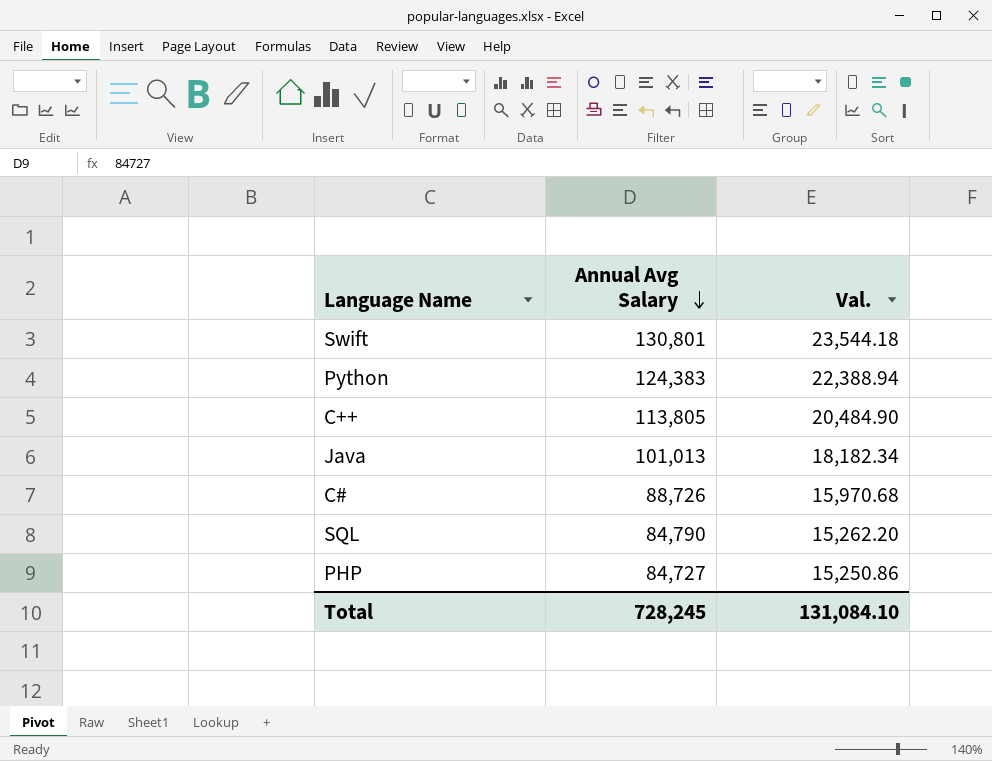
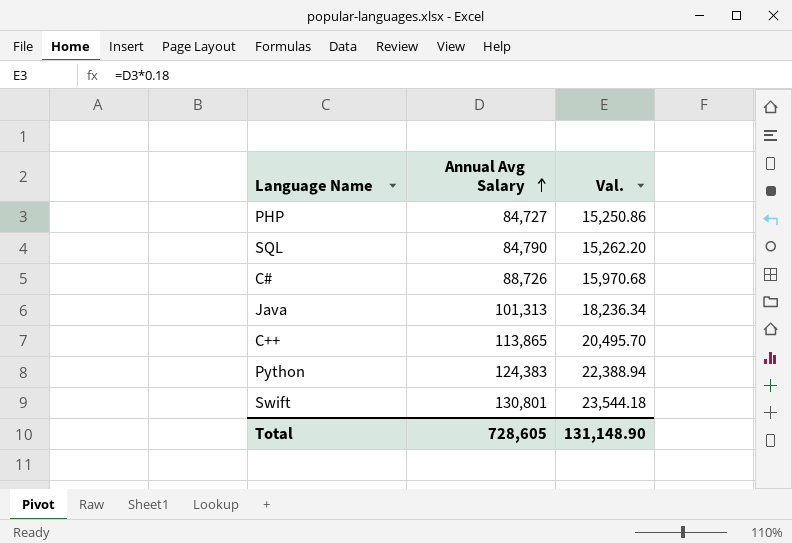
row order: Annual Avg Salary descending -> Annual Avg Salary ascending
Java | Annual Avg Salary: 101,013 -> 101,313
Java | Val.: 18,182.34 -> 18,236.34
C++ | Annual Avg Salary: 113,805 -> 113,865
C++ | Val.: 20,484.90 -> 20,495.70
Total | Annual Avg Salary: 728,245 -> 728,605
Total | Val.: 131,084.10 -> 131,148.90

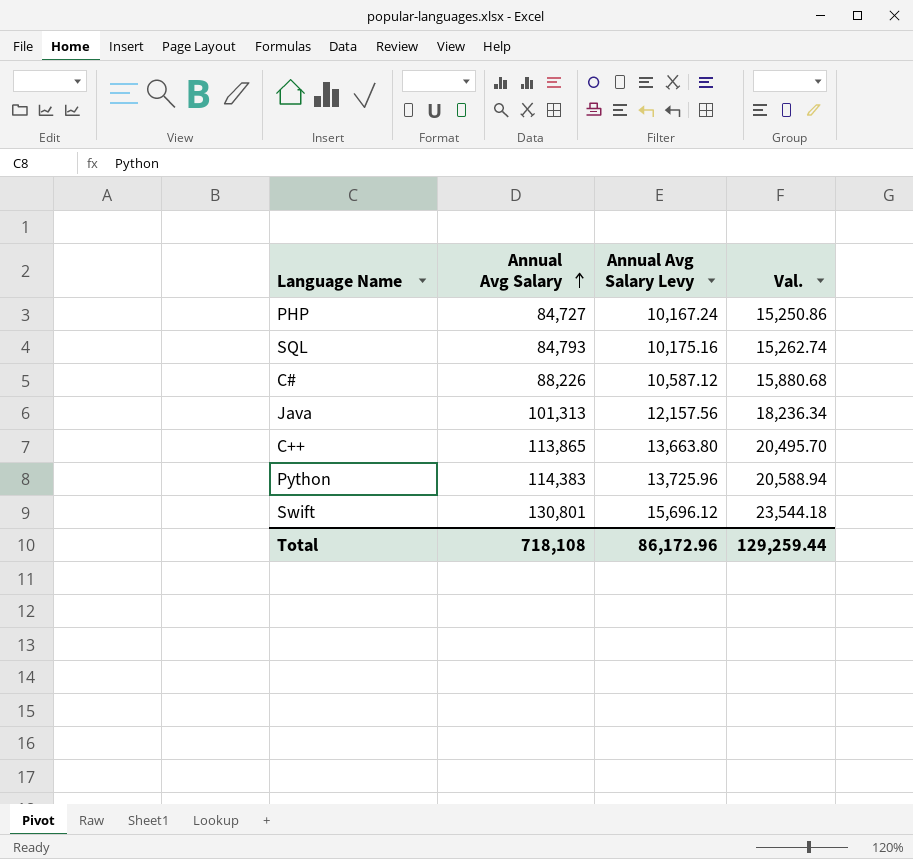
column Annual Avg Salary Levy | formula: none -> [Annual Avg Salary] * 0.12
SQL | Annual Avg Salary: 84,790 -> 84,793
SQL | Val.: 15,262.20 -> 15,262.74
C# | Annual Avg Salary: 88,726 -> 88,226
C# | Val.: 15,970.68 -> 15,880.68
Python | Annual Avg Salary: 124,383 -> 114,383
Python | Val.: 22,388.94 -> 20,588.94
Total | Annual Avg Salary: 728,605 -> 718,108
Total | Val.: 131,148.90 -> 129,259.44

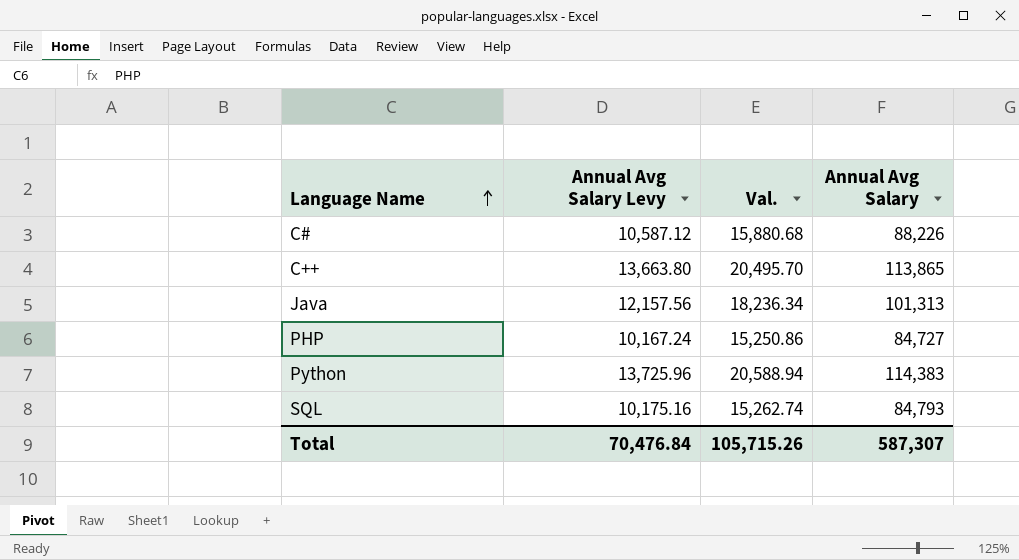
row order: Annual Avg Salary ascending -> Language Name ascending
column Annual Avg Salary | position: 2 -> 4
row Swift: 130,801 | 15,696.12 | 23,544.18 -> none
Total | Annual Avg Salary Levy: 86,172.96 -> 70,476.84
Total | Val.: 129,259.44 -> 105,715.26
Total | Annual Avg Salary: 718,108 -> 587,307

